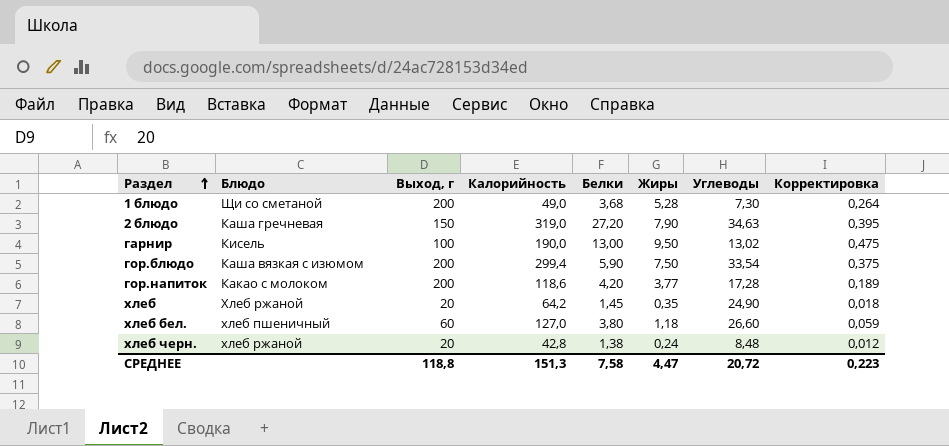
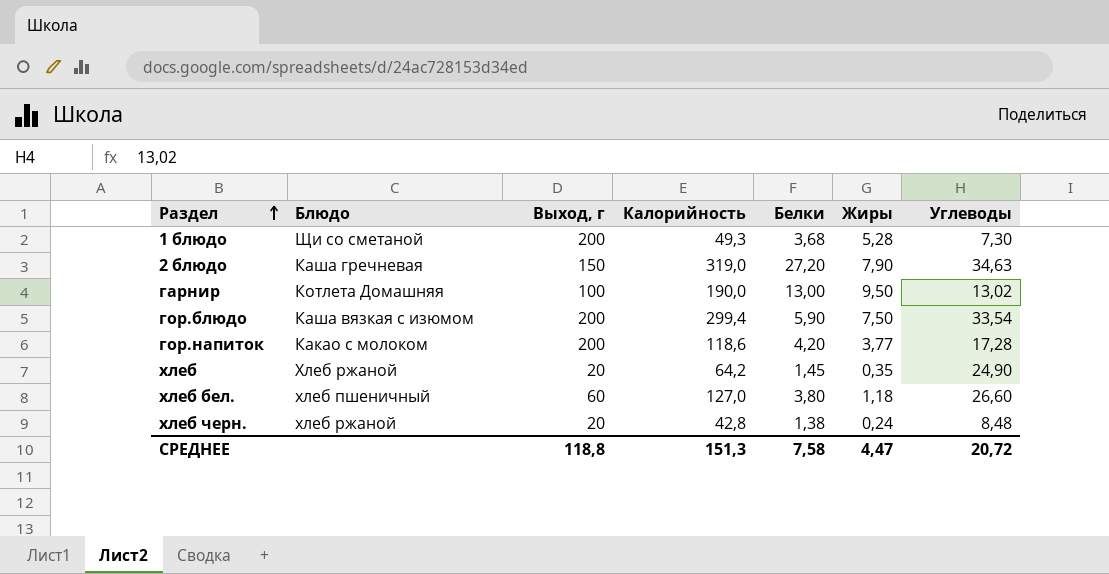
column Корректировка | formula: [Жиры] * 0,05 -> none
1 блюдо | Калорийность: 49,0 -> 49,3
гарнир | Блюдо: Кисель -> Котлета Домашняя

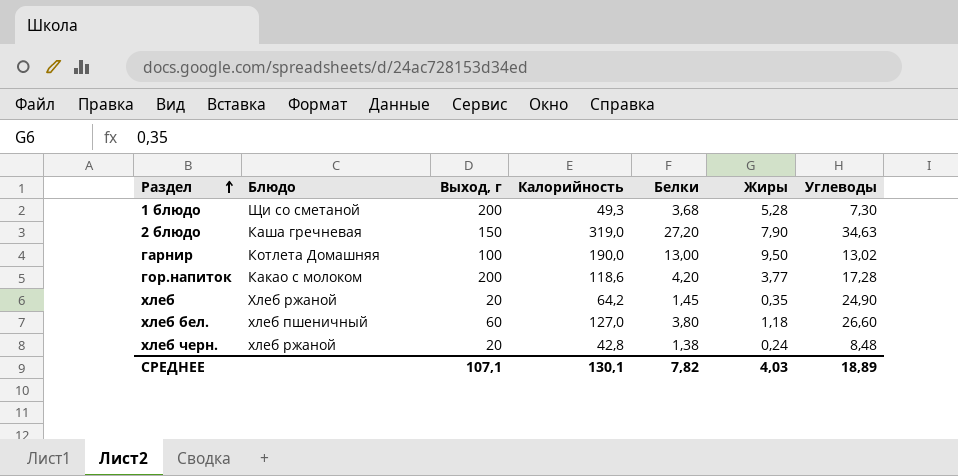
row гор.блюдо: Каша вязкая с изюмом | 200 | 299,4 | 5,90 | 7,50 | 33,54 -> none
СРЕДНЕЕ | Выход, г: 118,8 -> 107,1
СРЕДНЕЕ | Калорийность: 151,3 -> 130,1
СРЕДНЕЕ | Белки: 7,58 -> 7,82
СРЕДНЕЕ | Жиры: 4,47 -> 4,03
СРЕДНЕЕ | Углеводы: 20,72 -> 18,89

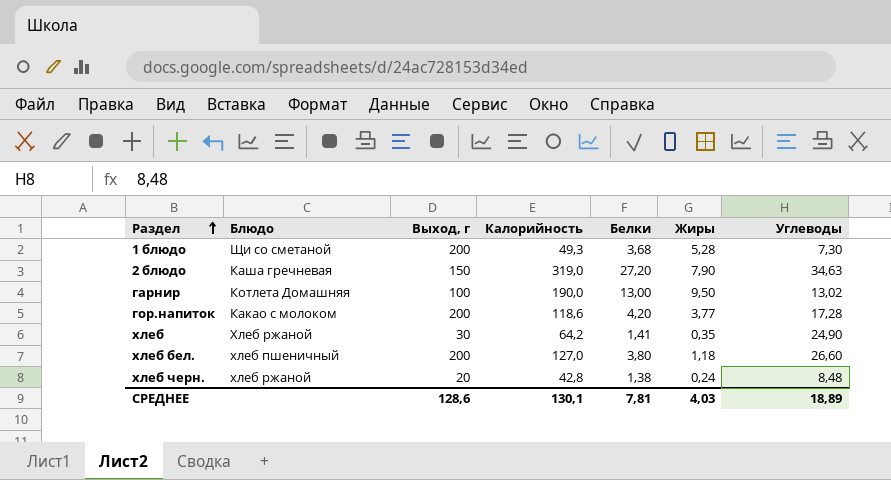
хлеб | Выход, г: 20 -> 30
хлеб | Белки: 1,45 -> 1,41
хлеб бел. | Выход, г: 60 -> 200
СРЕДНЕЕ | Выход, г: 107,1 -> 128,6
СРЕДНЕЕ | Белки: 7,82 -> 7,81

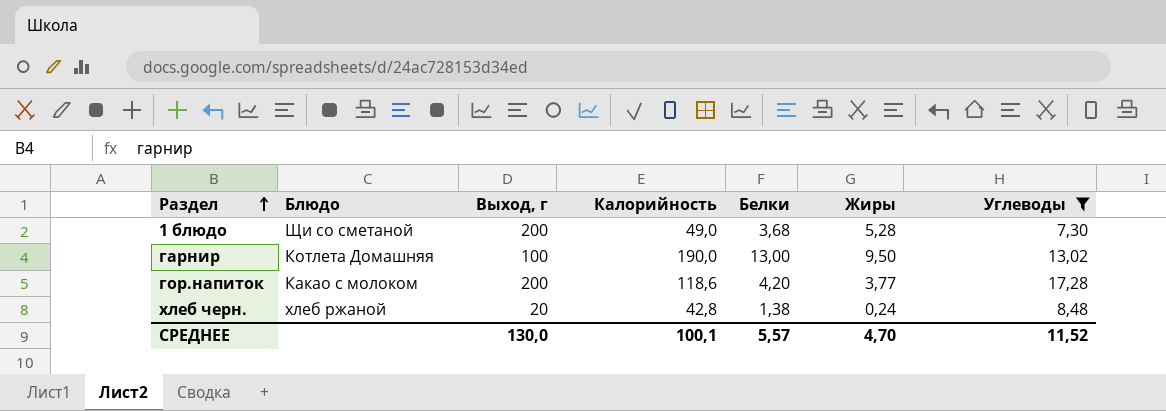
filter: none -> Углеводы <= 17,28
1 блюдо | Калорийность: 49,3 -> 49,0
СРЕДНЕЕ | Выход, г: 128,6 -> 130,0
СРЕДНЕЕ | Калорийность: 130,1 -> 100,1
СРЕДНЕЕ | Белки: 7,81 -> 5,57
СРЕДНЕЕ | Жиры: 4,03 -> 4,70
СРЕДНЕЕ | Углеводы: 18,89 -> 11,52

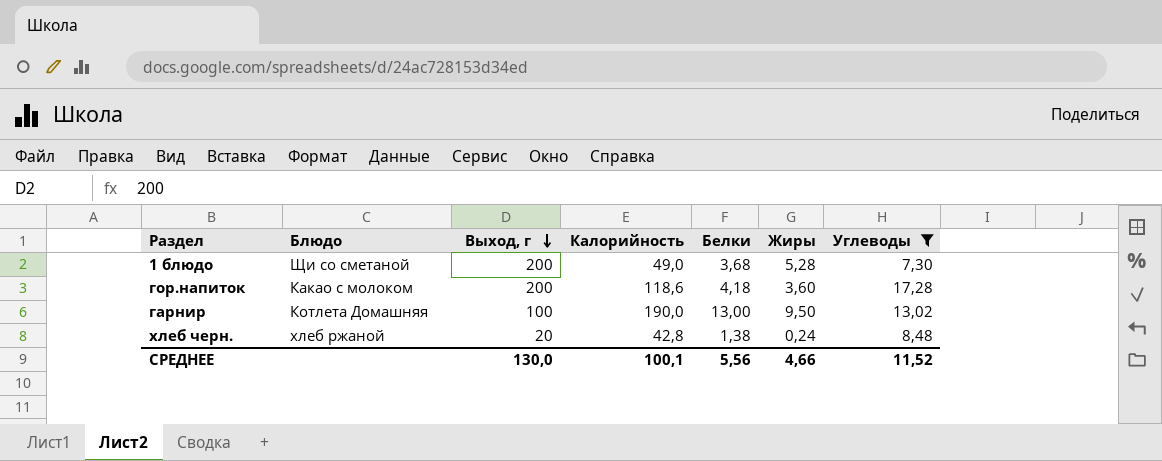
row order: Раздел ascending -> Выход, г descending
гор.напиток | Белки: 4,20 -> 4,18
гор.напиток | Жиры: 3,77 -> 3,60
СРЕДНЕЕ | Белки: 5,57 -> 5,56
СРЕДНЕЕ | Жиры: 4,70 -> 4,66

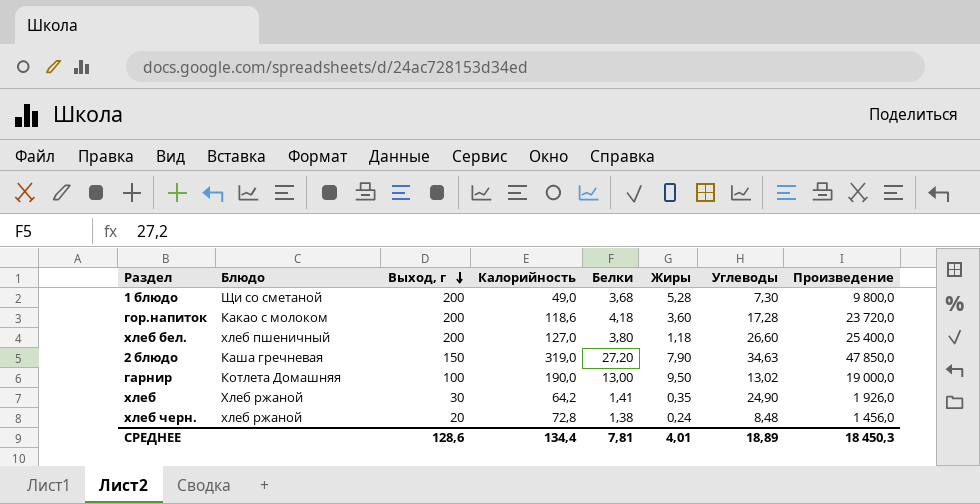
filter: Углеводы <= 17,28 -> none
column Произведение | formula: none -> [Выход, г] * [Калорийность]
хлеб черн. | Калорийность: 42,8 -> 72,8
СРЕДНЕЕ | Выход, г: 130,0 -> 128,6
СРЕДНЕЕ | Калорийность: 100,1 -> 134,4
СРЕДНЕЕ | Белки: 5,56 -> 7,81
СРЕДНЕЕ | Жиры: 4,66 -> 4,01
СРЕДНЕЕ | Углеводы: 11,52 -> 18,89

